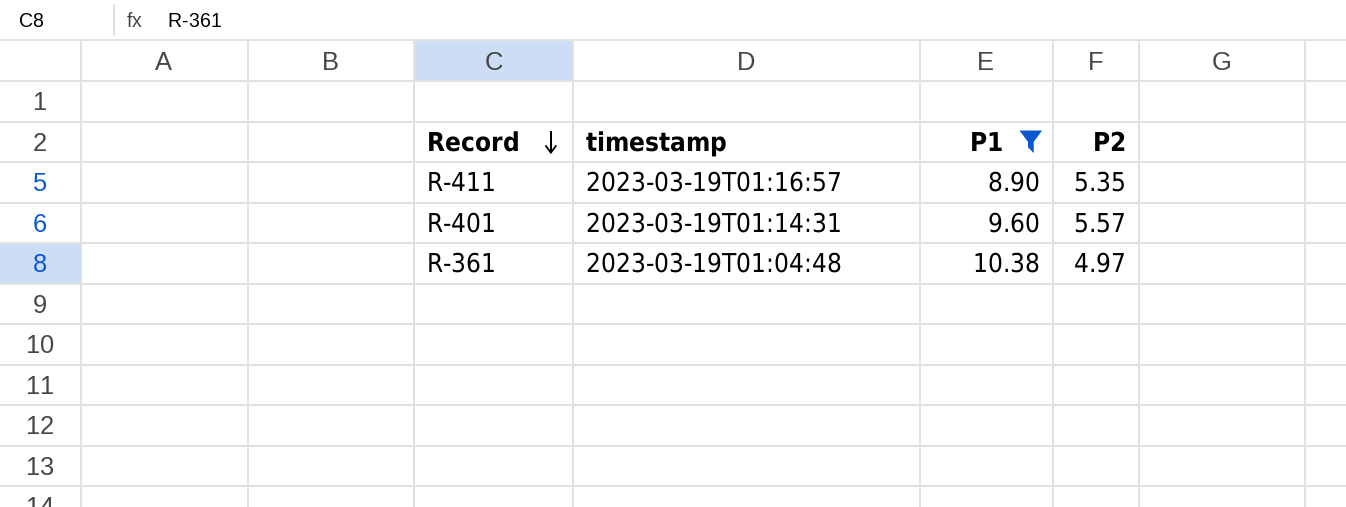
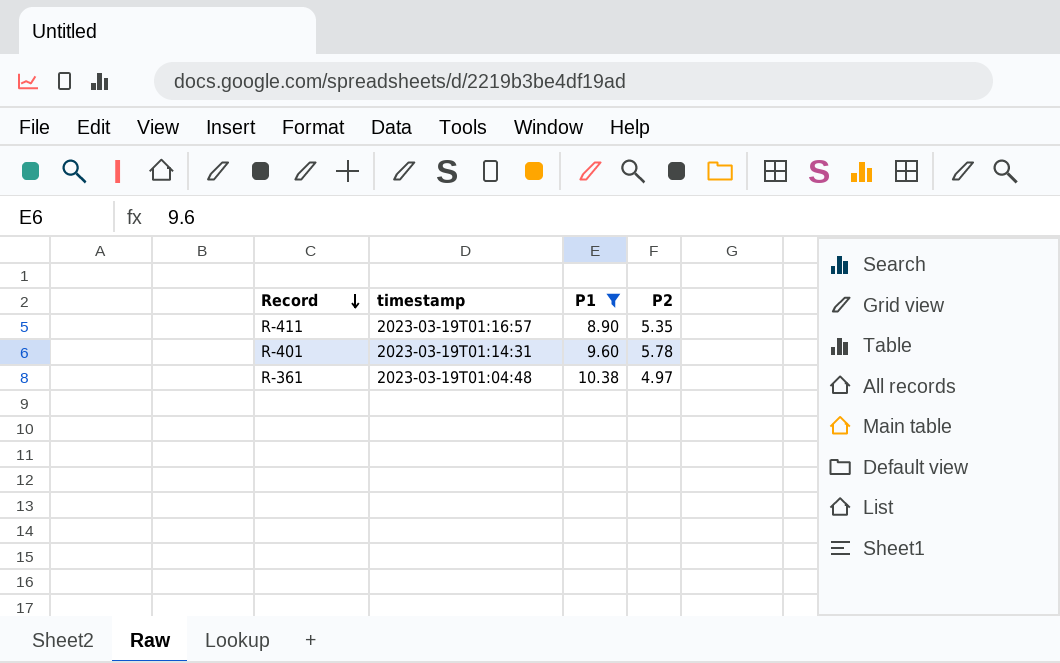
R-401 | P2: 5.57 -> 5.78

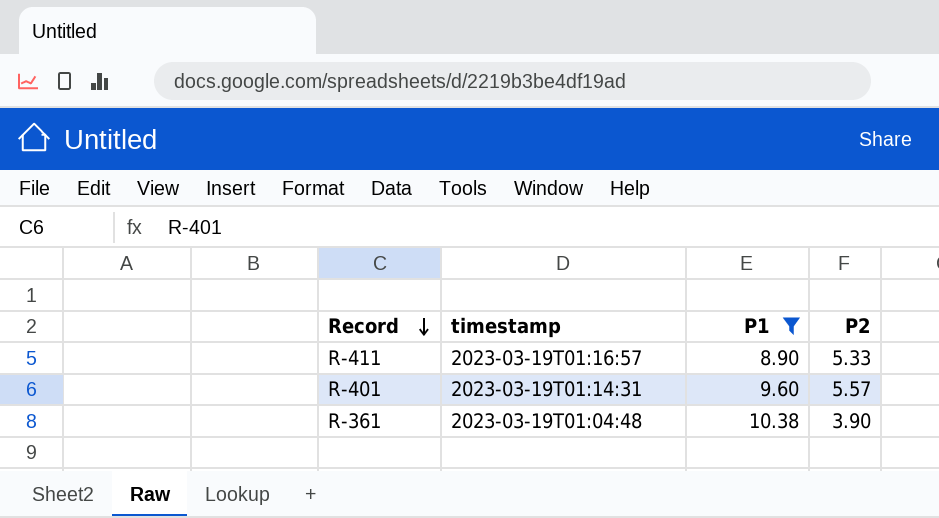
R-411 | P2: 5.35 -> 5.33
R-401 | P2: 5.78 -> 5.57
R-361 | P2: 4.97 -> 3.90

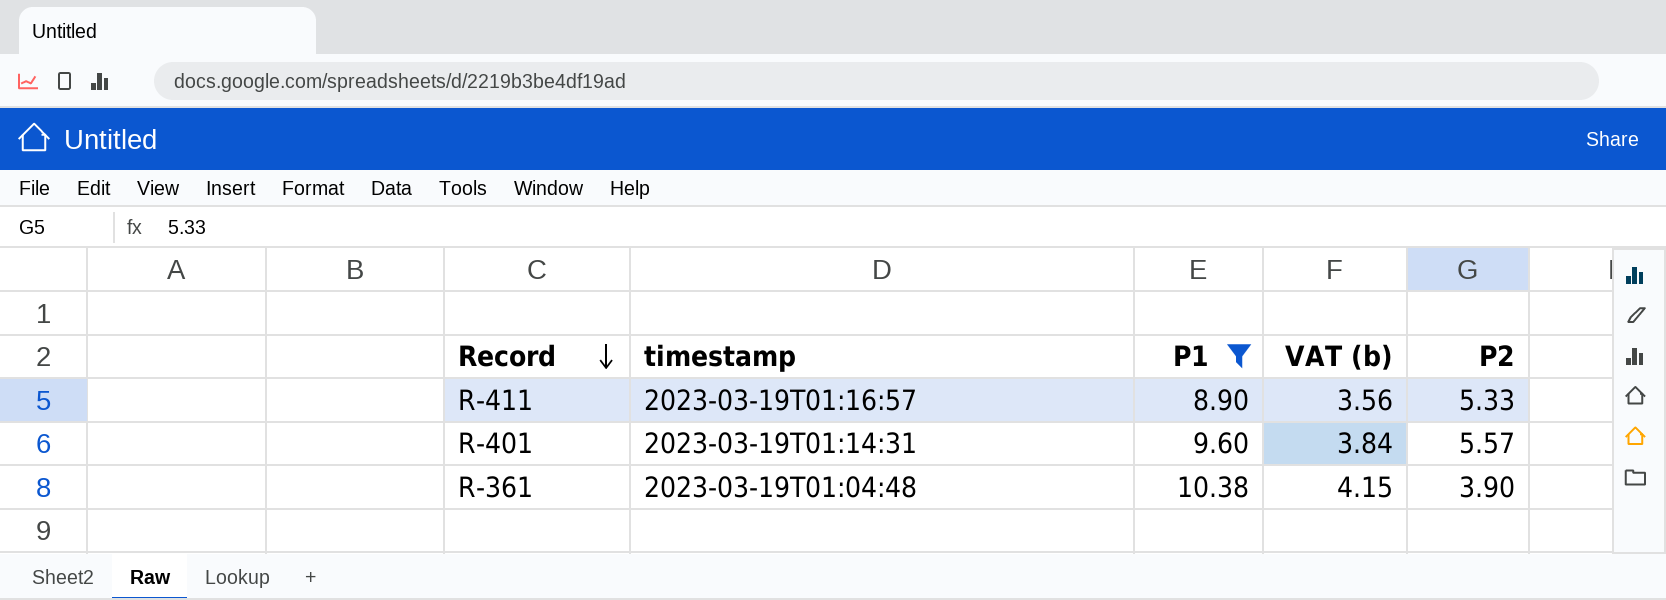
column VAT (b) | formula: none -> [P1] * 0.4

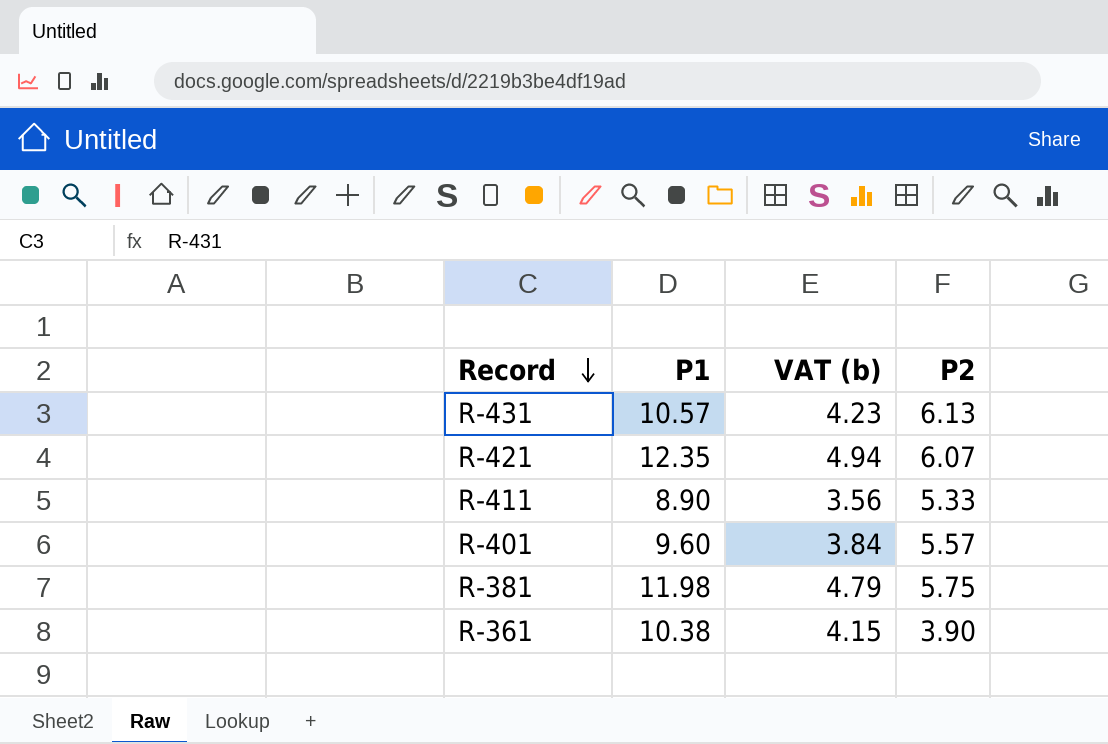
filter: P1 <= 10.38 -> none
column timestamp | position: 2 -> none

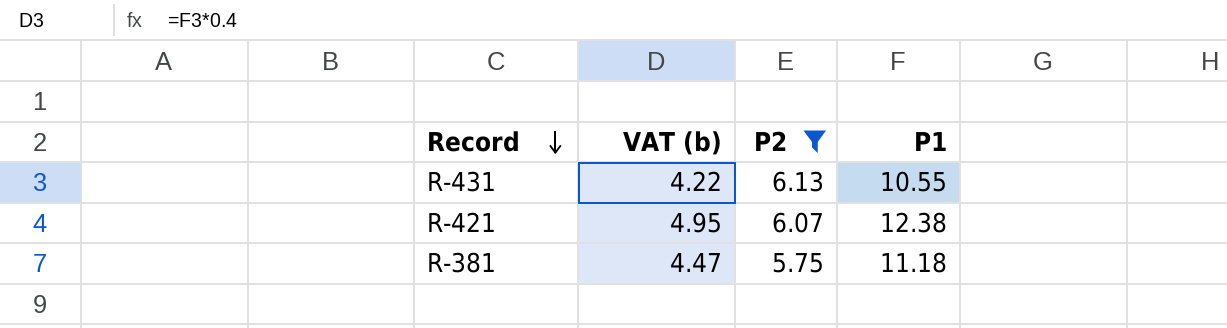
filter: none -> P2 >= 5.75
column P1 | position: 2 -> 4
R-431 | VAT (b): 4.23 -> 4.22
R-431 | P1: 10.57 -> 10.55
R-421 | VAT (b): 4.94 -> 4.95
R-421 | P1: 12.35 -> 12.38
R-381 | VAT (b): 4.79 -> 4.47
R-381 | P1: 11.98 -> 11.18

